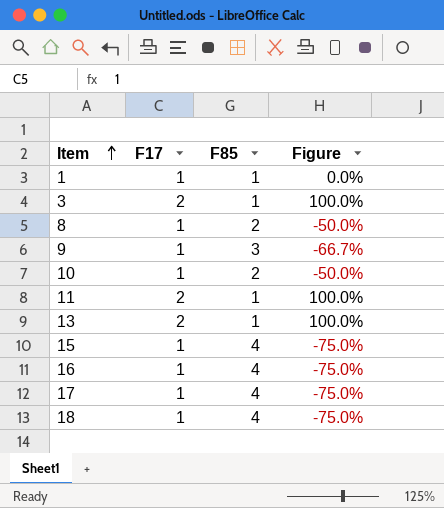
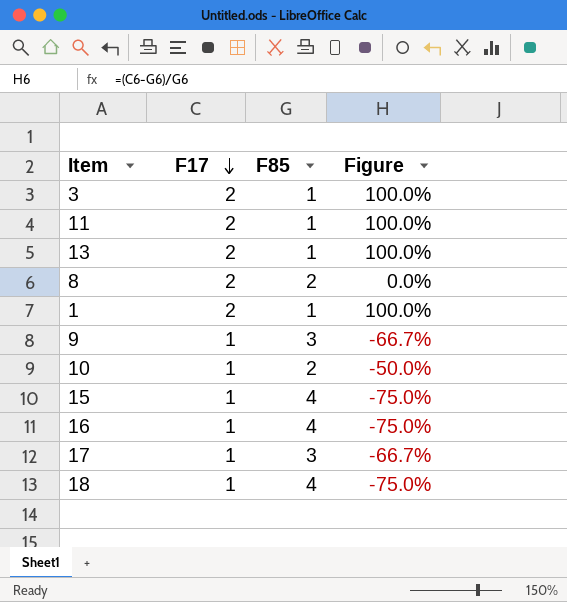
row order: Item ascending -> F17 descending
8 | F17: 1 -> 2
8 | Figure: -50.0% -> 0.0%
1 | F17: 1 -> 2
1 | Figure: 0.0% -> 100.0%
17 | F85: 4 -> 3
17 | Figure: -75.0% -> -66.7%

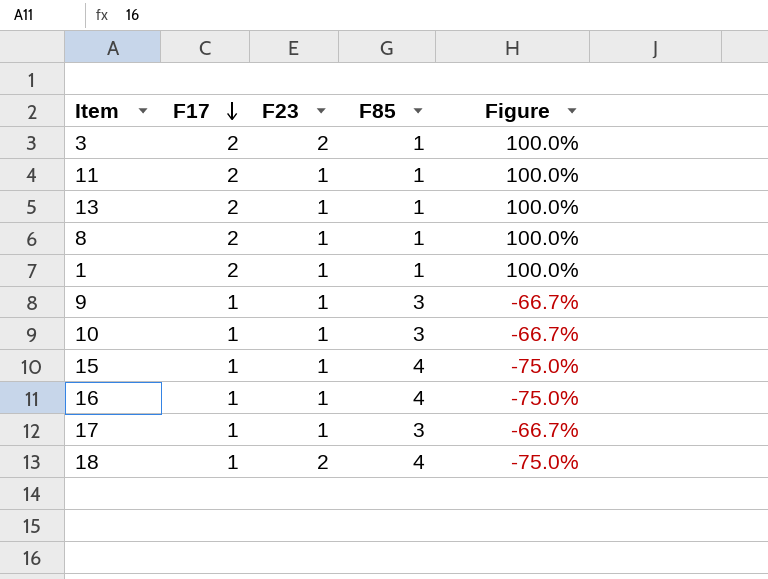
column F23 | position: none -> 3
8 | F85: 2 -> 1
8 | Figure: 0.0% -> 100.0%
10 | F85: 2 -> 3
10 | Figure: -50.0% -> -66.7%

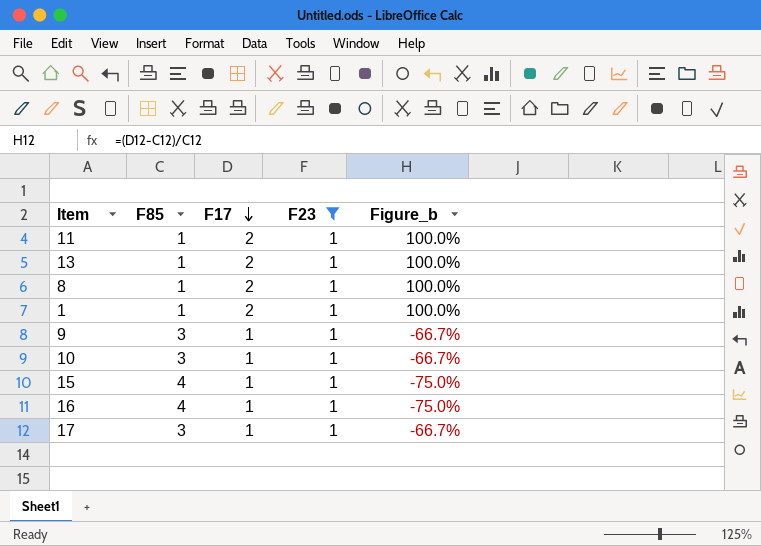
filter: none -> F23 = 1
column F85 | position: 4 -> 2
column name: Figure -> Figure_b

